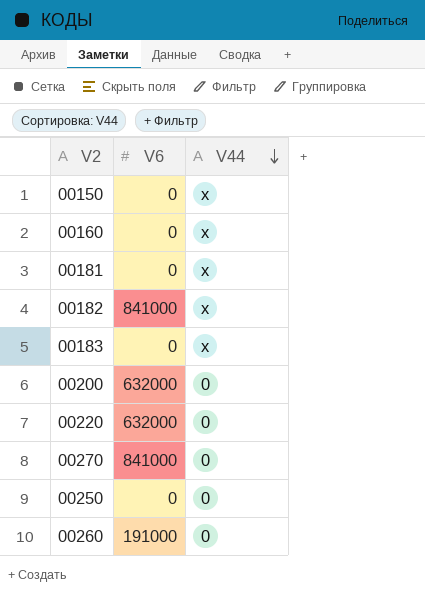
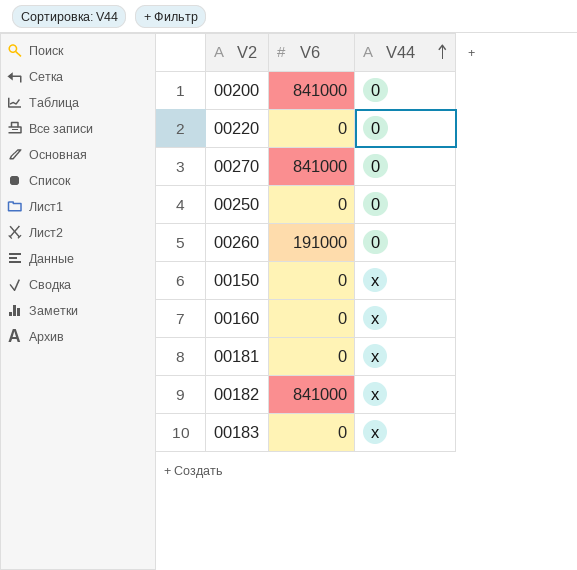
row order: V44 descending -> V44 ascending
00200 | V6: 632000 -> 841000
00220 | V6: 632000 -> 0

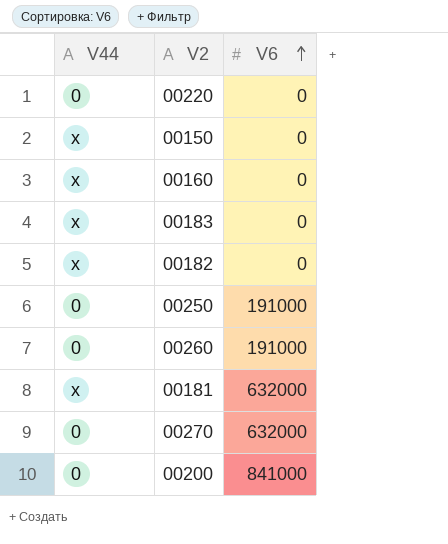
row order: V44 ascending -> V6 ascending
column V44 | position: 3 -> 1
00182 | V6: 841000 -> 0
00250 | V6: 0 -> 191000
00181 | V6: 0 -> 632000
00270 | V6: 841000 -> 632000

